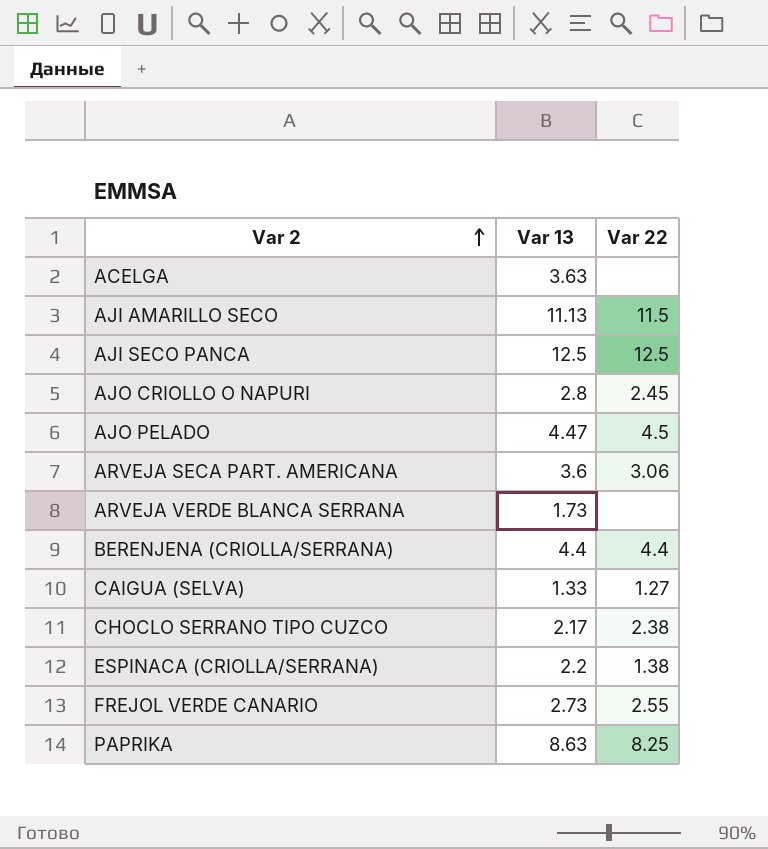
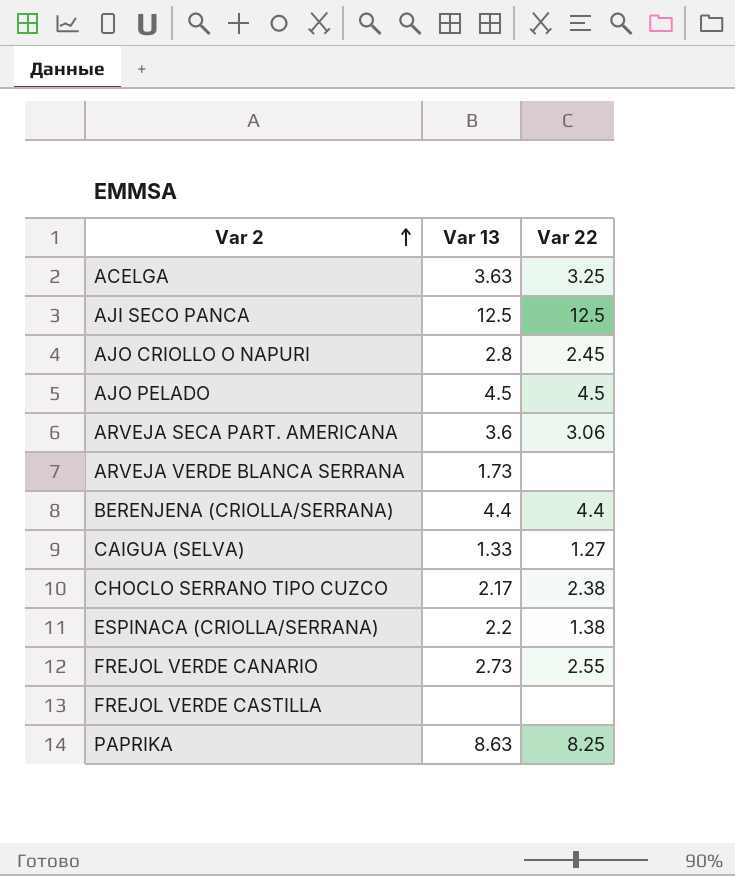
row AJI AMARILLO SECO: 11.13 | 11.5 -> none
ACELGA | Var 22: none -> 3.25
AJO PELADO | Var 13: 4.47 -> 4.5
row FREJOL VERDE CASTILLA: none -> none | none

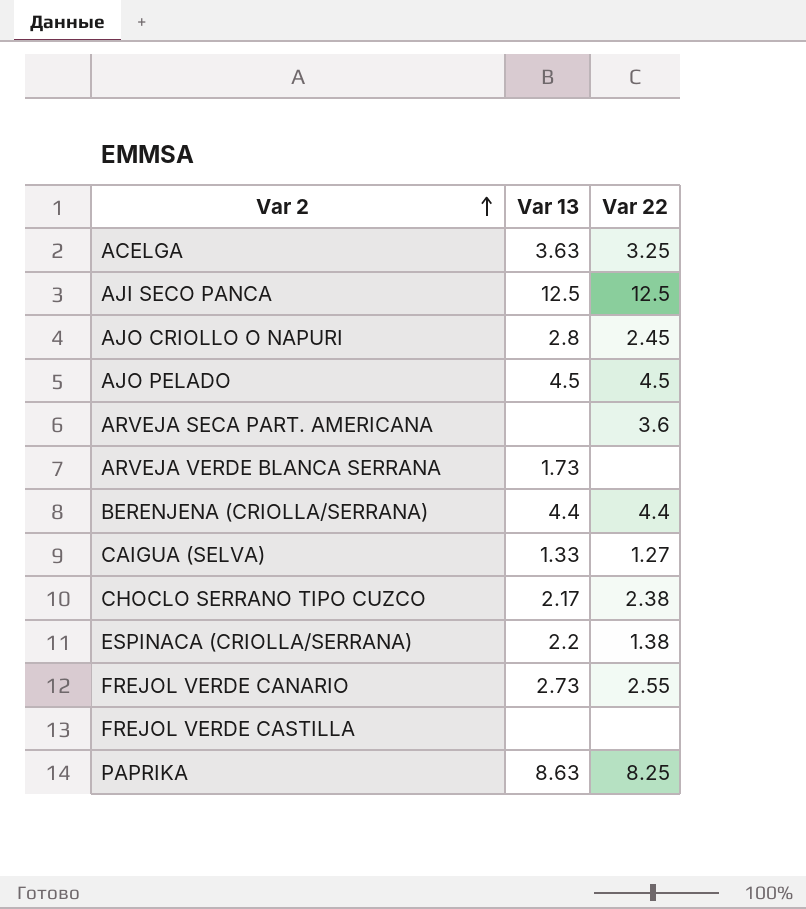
ARVEJA SECA PART. AMERICANA | Var 13: 3.6 -> none
ARVEJA SECA PART. AMERICANA | Var 22: 3.06 -> 3.6

